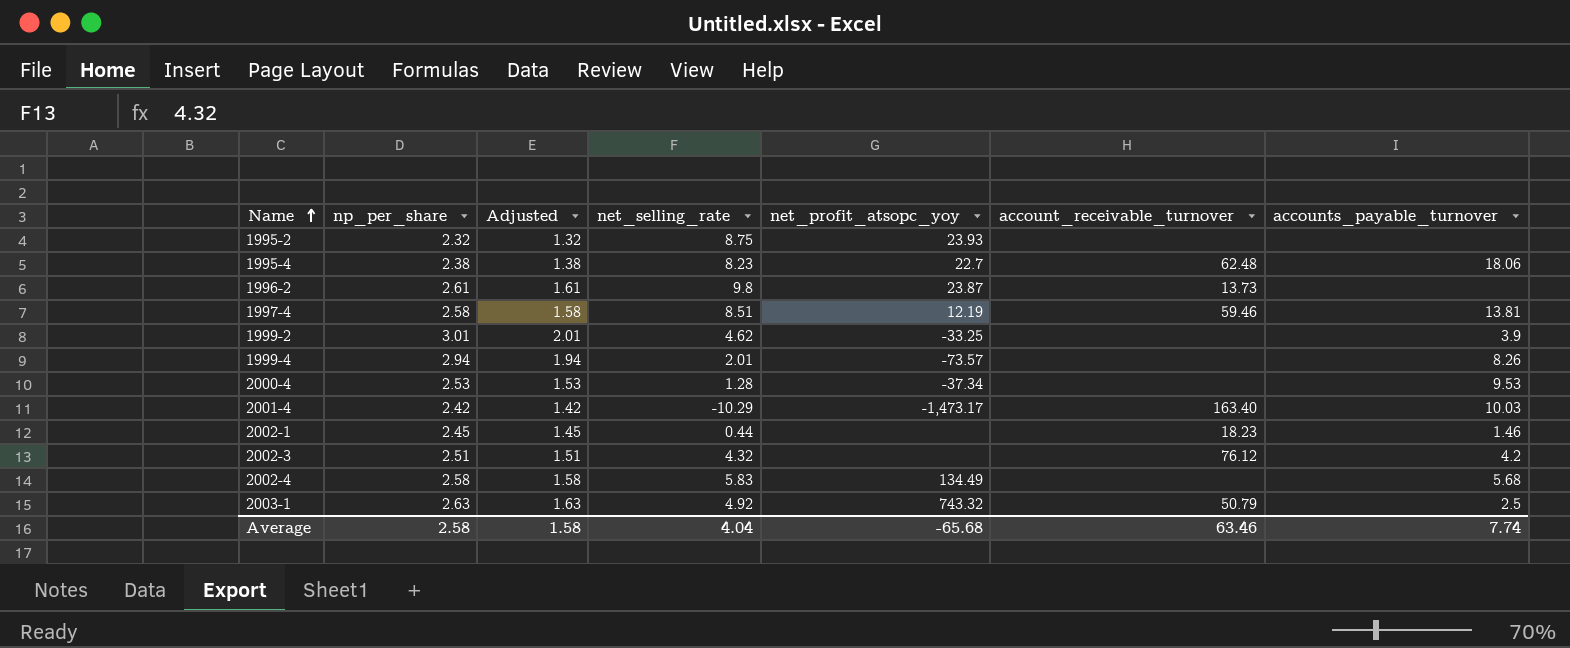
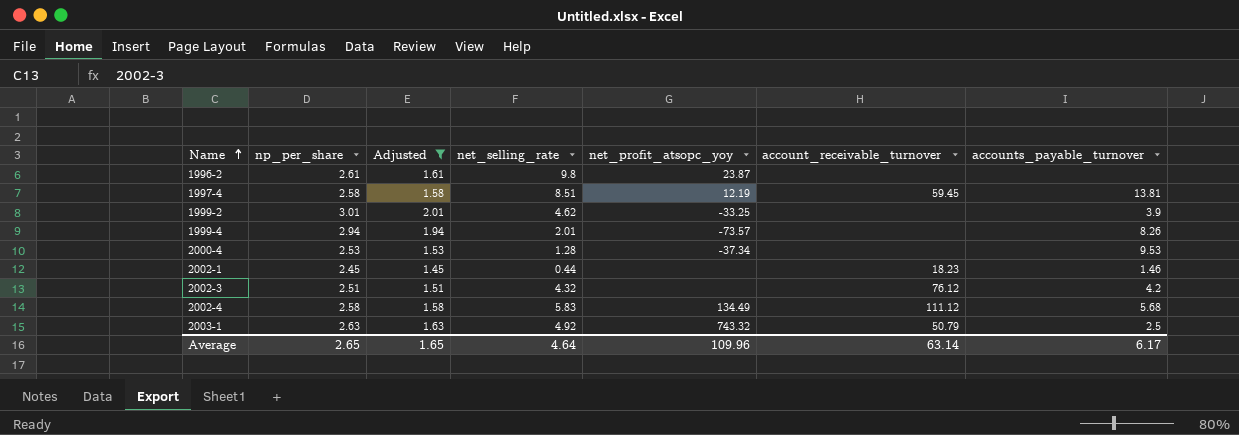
filter: none -> Adjusted >= 1.45
1996-2 | account_receivable_turnover: 13.73 -> none
1997-4 | account_receivable_turnover: 59.46 -> 59.45
2002-4 | account_receivable_turnover: none -> 111.12
Average | np_per_share: 2.58 -> 2.65
Average | Adjusted: 1.58 -> 1.65
Average | net_selling_rate: 4.04 -> 4.64
Average | net_profit_atsopc_yoy: -65.68 -> 109.96
Average | account_receivable_turnover: 63.46 -> 63.14
Average | accounts_payable_turnover: 7.74 -> 6.17

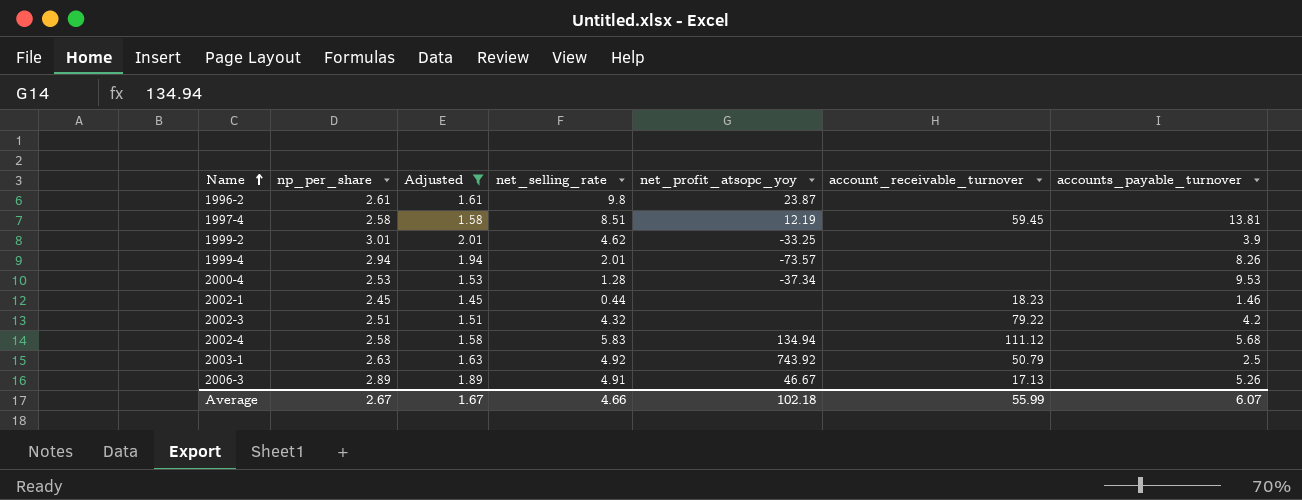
2002-3 | account_receivable_turnover: 76.12 -> 79.22
2002-4 | net_profit_atsopc_yoy: 134.49 -> 134.94
2003-1 | net_profit_atsopc_yoy: 743.32 -> 743.92
row 2006-3: none -> 2.89 | 1.89 | 4.91 | 46.67 | 17.13 | 5.26
Average | np_per_share: 2.65 -> 2.67
Average | Adjusted: 1.65 -> 1.67
Average | net_selling_rate: 4.64 -> 4.66
Average | net_profit_atsopc_yoy: 109.96 -> 102.18
Average | account_receivable_turnover: 63.14 -> 55.99
Average | accounts_payable_turnover: 6.17 -> 6.07

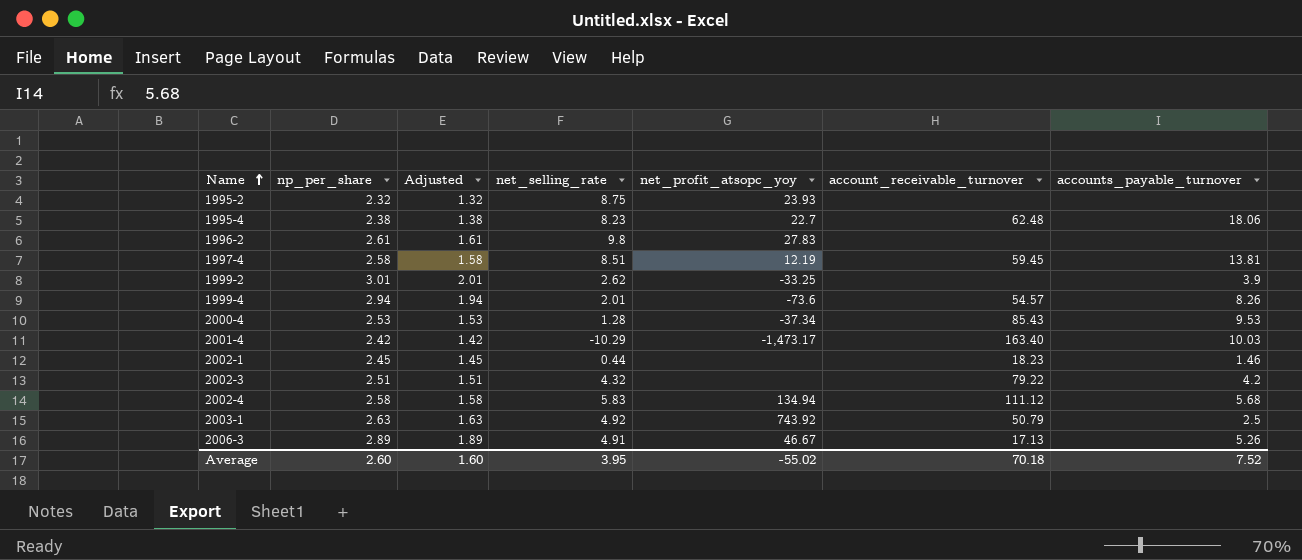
filter: Adjusted >= 1.45 -> none
1996-2 | net_profit_atsopc_yoy: 23.87 -> 27.83
1999-2 | net_selling_rate: 4.62 -> 2.62
1999-4 | net_profit_atsopc_yoy: -73.57 -> -73.6
1999-4 | account_receivable_turnover: none -> 54.57
2000-4 | account_receivable_turnover: none -> 85.43
Average | np_per_share: 2.67 -> 2.60
Average | Adjusted: 1.67 -> 1.60
Average | net_selling_rate: 4.66 -> 3.95
Average | net_profit_atsopc_yoy: 102.18 -> -55.02
Average | account_receivable_turnover: 55.99 -> 70.18
Average | accounts_payable_turnover: 6.07 -> 7.52

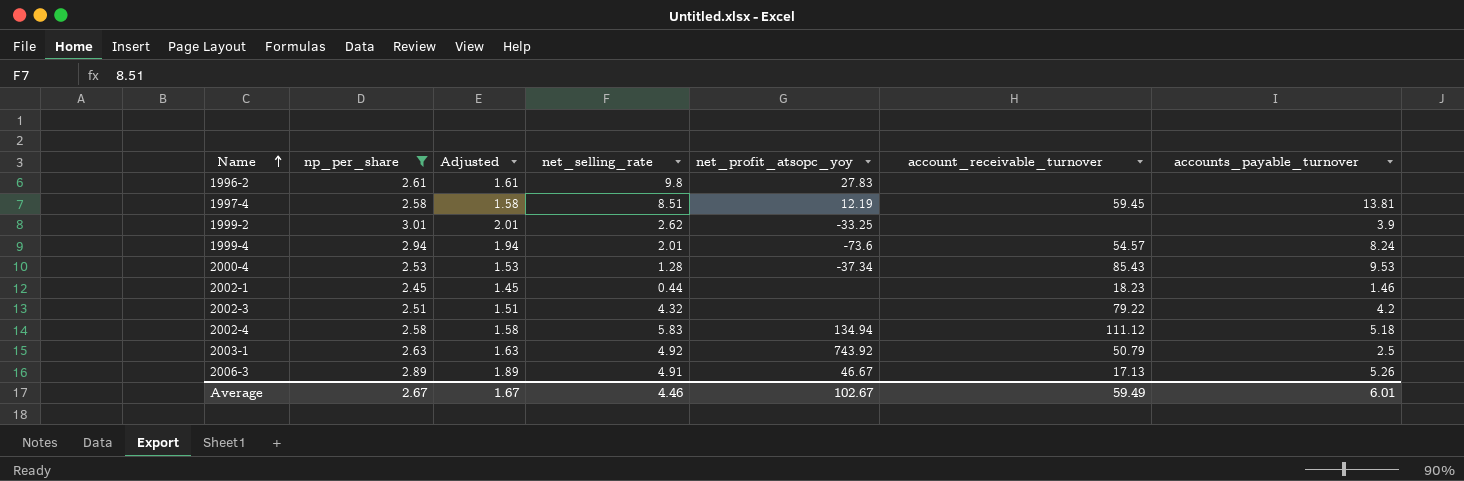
filter: none -> np_per_share >= 2.45
1999-4 | accounts_payable_turnover: 8.26 -> 8.24
2002-4 | accounts_payable_turnover: 5.68 -> 5.18
Average | np_per_share: 2.60 -> 2.67
Average | Adjusted: 1.60 -> 1.67
Average | net_selling_rate: 3.95 -> 4.46
Average | net_profit_atsopc_yoy: -55.02 -> 102.67
Average | account_receivable_turnover: 70.18 -> 59.49
Average | accounts_payable_turnover: 7.52 -> 6.01

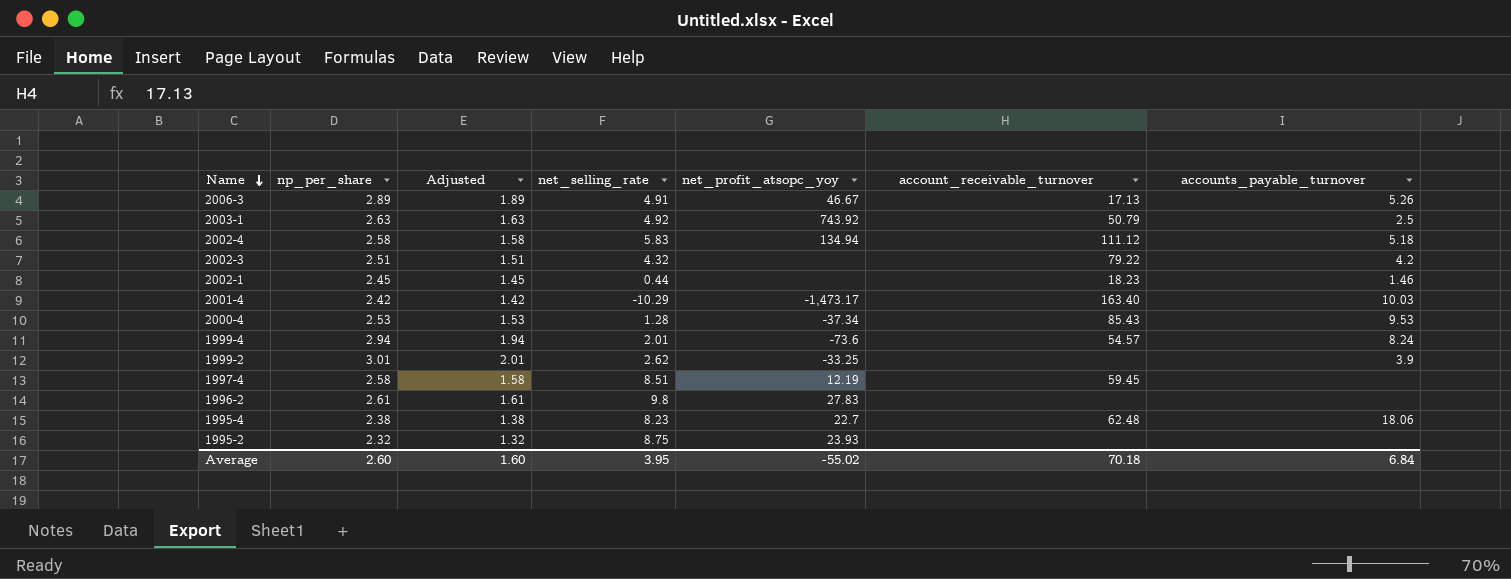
filter: np_per_share >= 2.45 -> none
row order: Name ascending -> Name descending
1997-4 | accounts_payable_turnover: 13.81 -> none
Average | np_per_share: 2.67 -> 2.60
Average | Adjusted: 1.67 -> 1.60
Average | net_selling_rate: 4.46 -> 3.95
Average | net_profit_atsopc_yoy: 102.67 -> -55.02
Average | account_receivable_turnover: 59.49 -> 70.18
Average | accounts_payable_turnover: 6.01 -> 6.84

